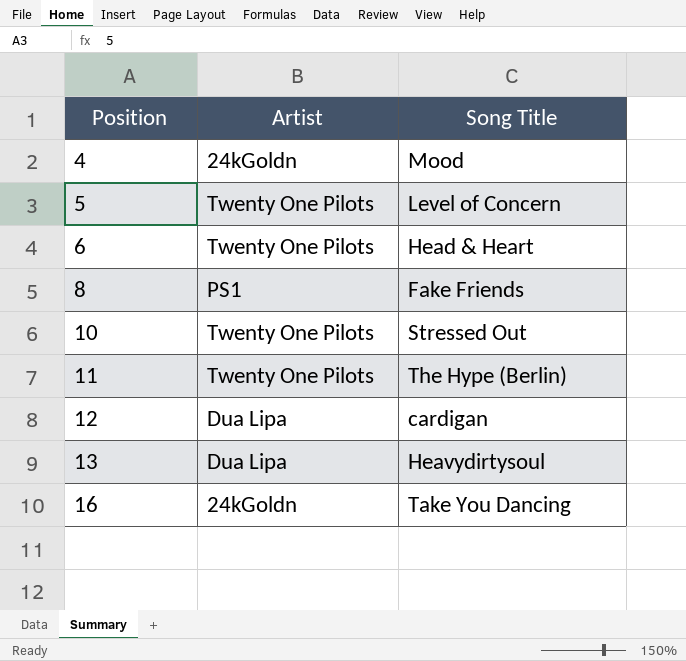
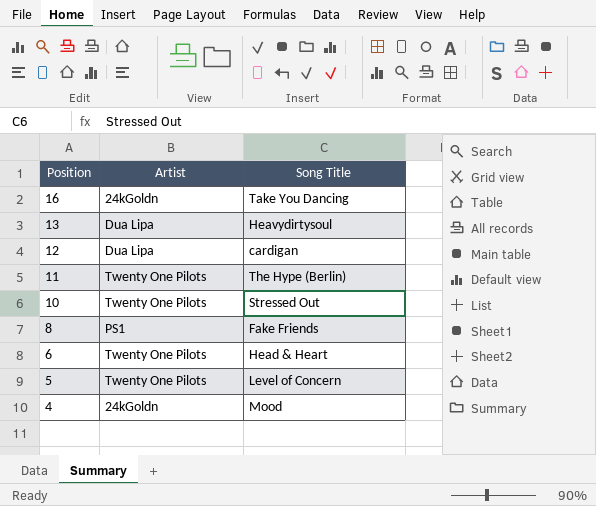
row order: Position ascending -> Position descending

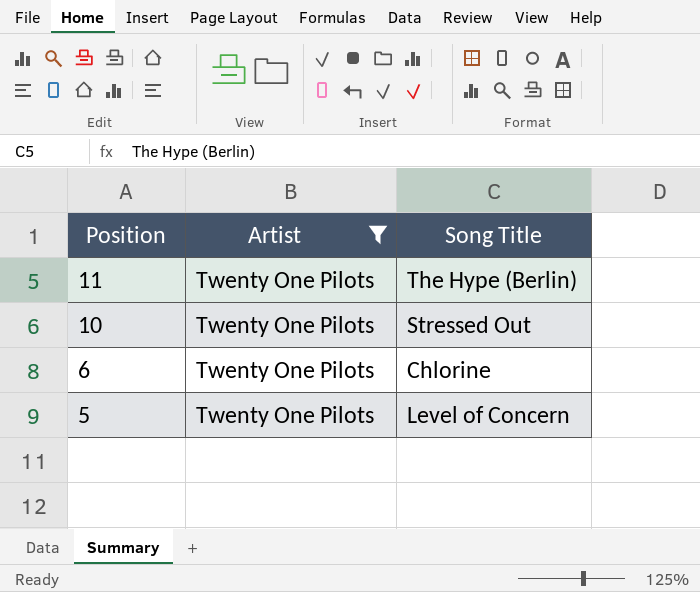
filter: none -> Artist = Twenty One Pilots
6 | Song Title: Head & Heart -> Chlorine

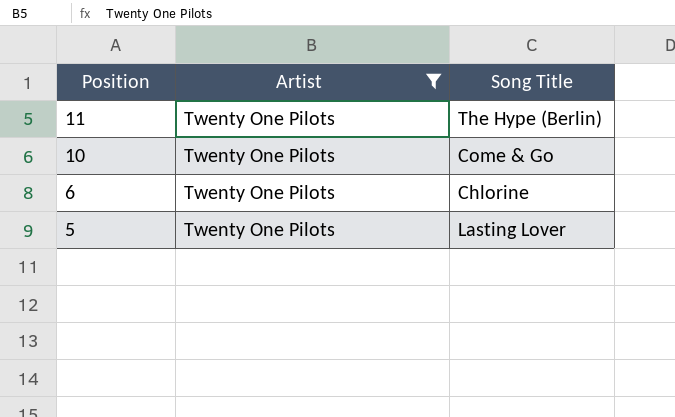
10 | Song Title: Stressed Out -> Come & Go
5 | Song Title: Level of Concern -> Lasting Lover

